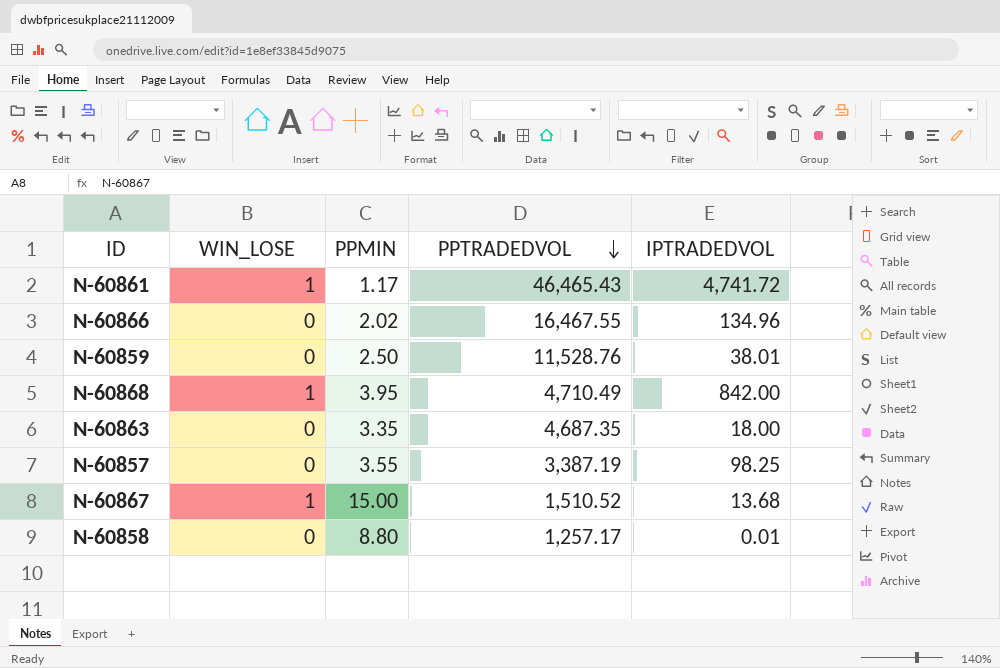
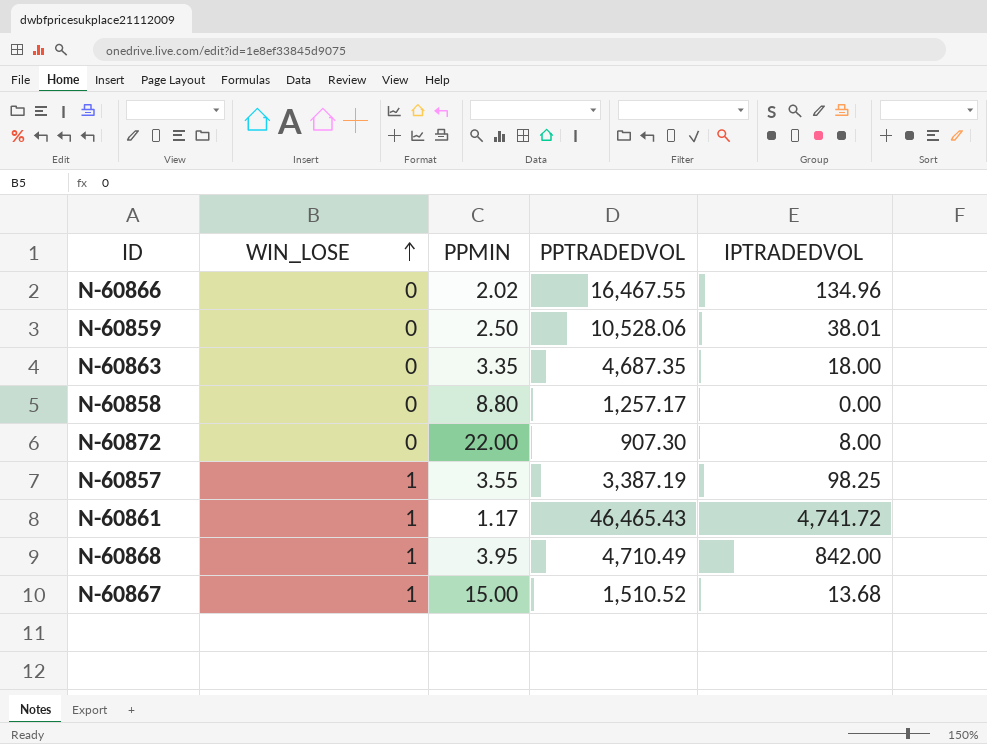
row order: PPTRADEDVOL descending -> WIN_LOSE ascending
N-60859 | PPTRADEDVOL: 11,528.76 -> 10,528.06
N-60858 | IPTRADEDVOL: 0.01 -> 0.00
row N-60872: none -> 0 | 22.00 | 907.30 | 8.00
N-60857 | WIN_LOSE: 0 -> 1

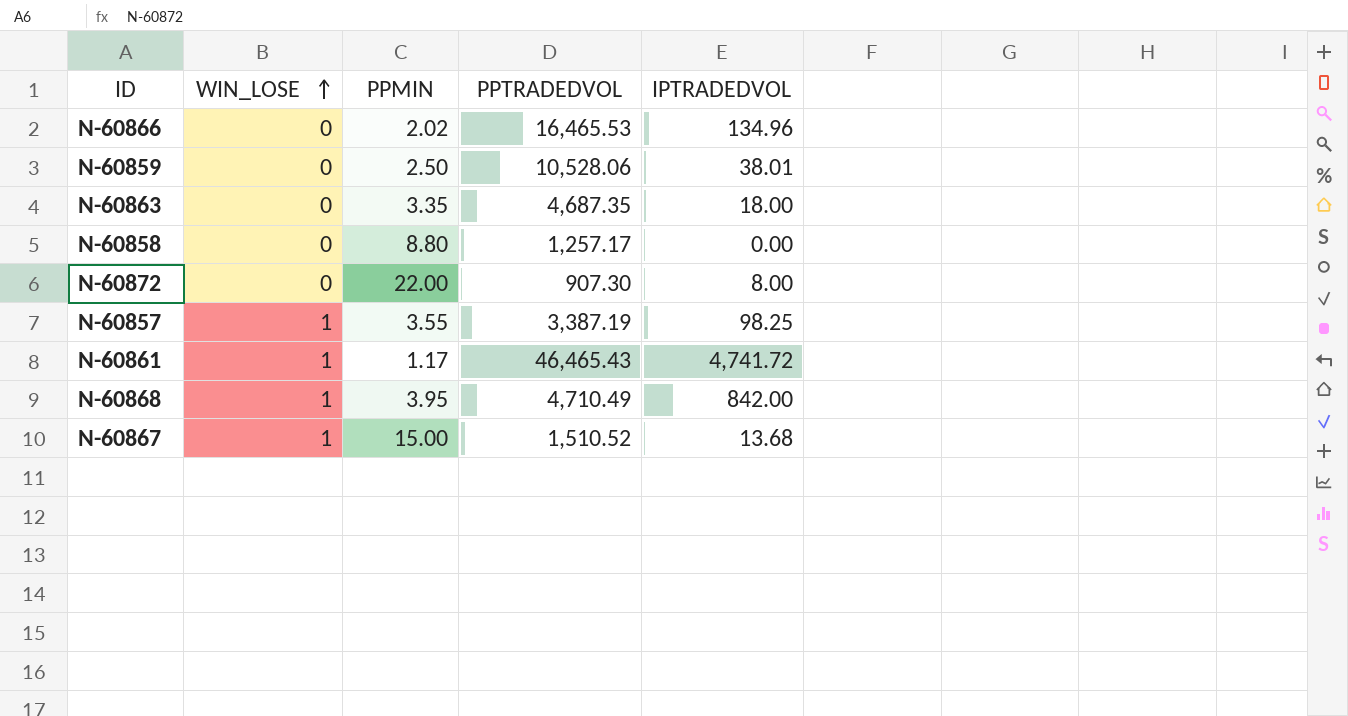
N-60866 | PPTRADEDVOL: 16,467.55 -> 16,465.53

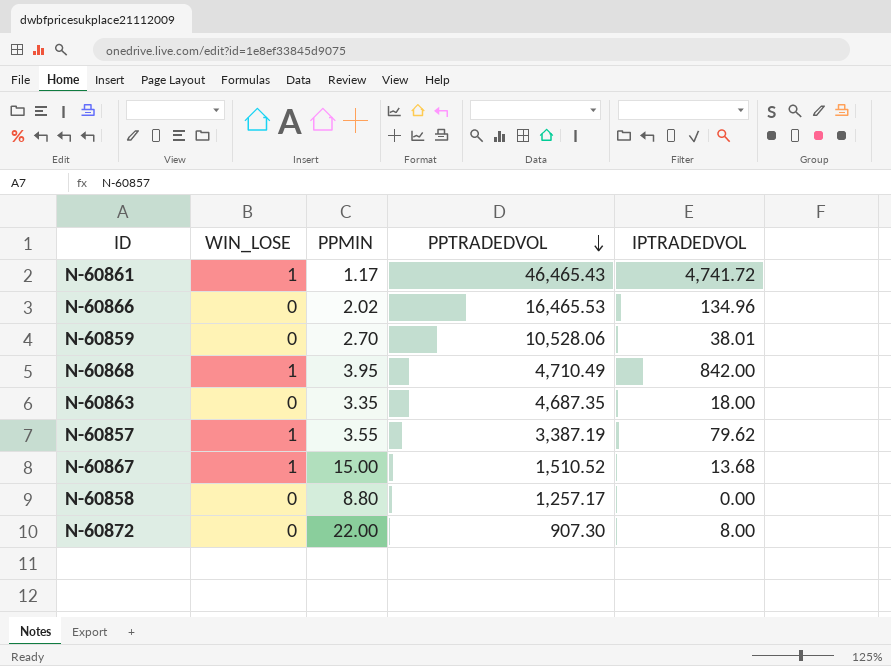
row order: WIN_LOSE ascending -> PPTRADEDVOL descending
N-60859 | PPMIN: 2.50 -> 2.70
N-60857 | IPTRADEDVOL: 98.25 -> 79.62

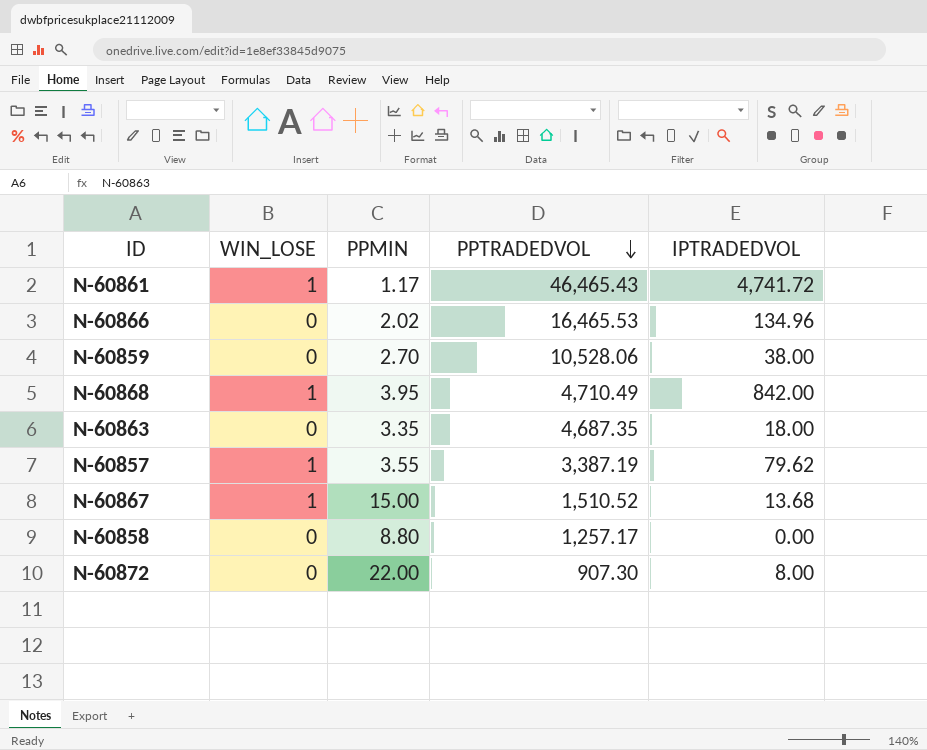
N-60859 | IPTRADEDVOL: 38.01 -> 38.00

